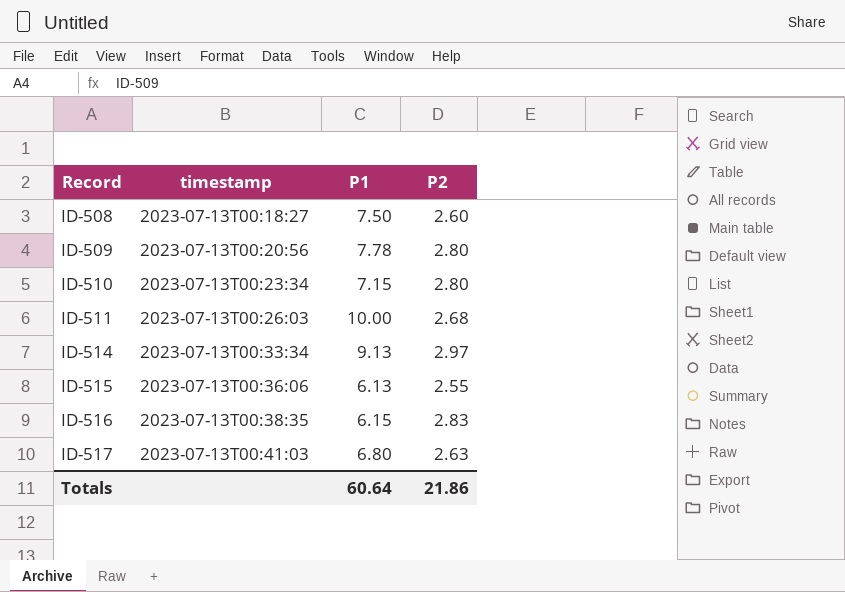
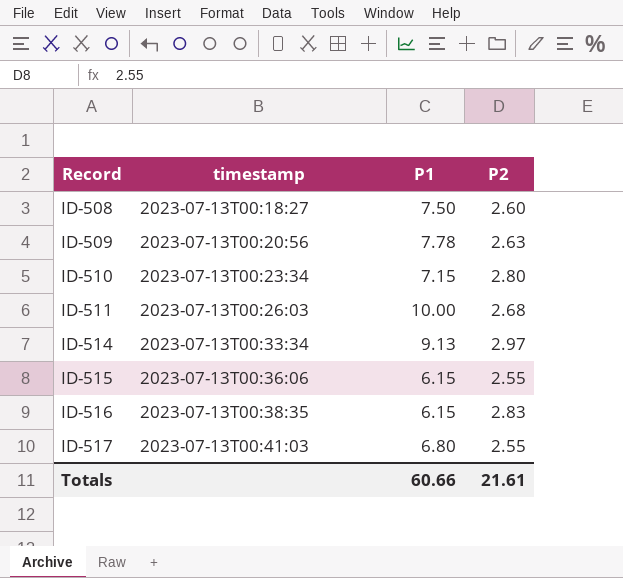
ID-509 | P2: 2.80 -> 2.63
ID-515 | P1: 6.13 -> 6.15
ID-517 | P2: 2.63 -> 2.55
Totals | P1: 60.64 -> 60.66
Totals | P2: 21.86 -> 21.61

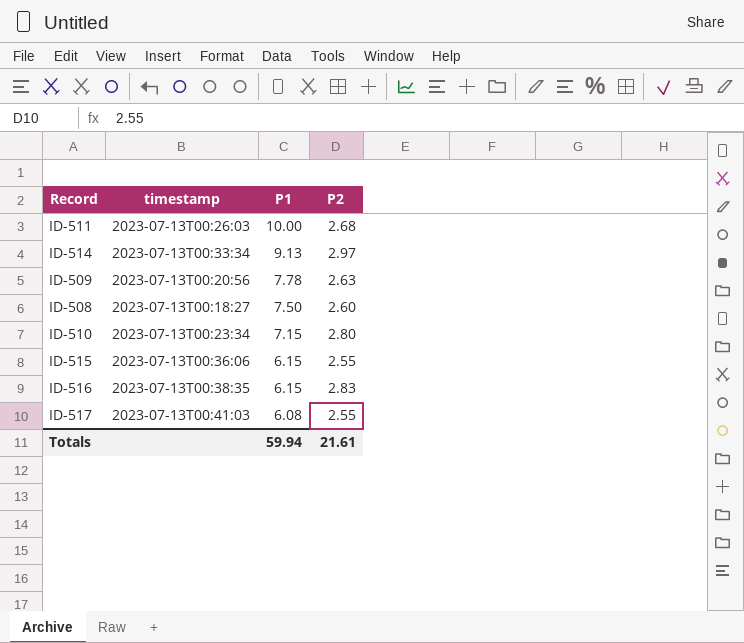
row order: Record ascending -> P1 descending
ID-517 | P1: 6.80 -> 6.08
Totals | P1: 60.66 -> 59.94

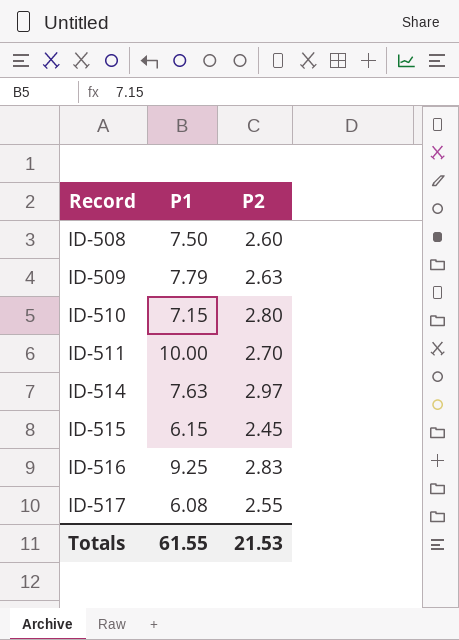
row order: P1 descending -> Record ascending
column timestamp | position: 2 -> none
ID-509 | P1: 7.78 -> 7.79
ID-511 | P2: 2.68 -> 2.70
ID-514 | P1: 9.13 -> 7.63
ID-515 | P2: 2.55 -> 2.45
ID-516 | P1: 6.15 -> 9.25
Totals | P1: 59.94 -> 61.55
Totals | P2: 21.61 -> 21.53

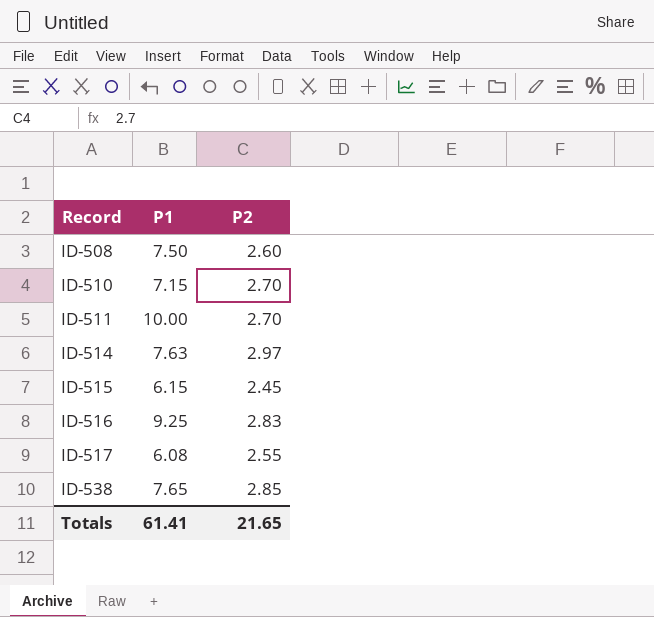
row ID-509: 7.79 | 2.63 -> none
ID-510 | P2: 2.80 -> 2.70
row ID-538: none -> 7.65 | 2.85
Totals | P1: 61.55 -> 61.41
Totals | P2: 21.53 -> 21.65

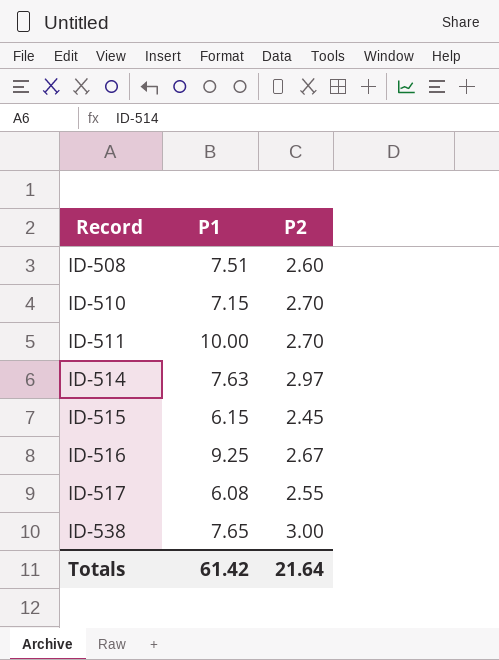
ID-508 | P1: 7.50 -> 7.51
ID-516 | P2: 2.83 -> 2.67
ID-538 | P2: 2.85 -> 3.00
Totals | P1: 61.41 -> 61.42
Totals | P2: 21.65 -> 21.64

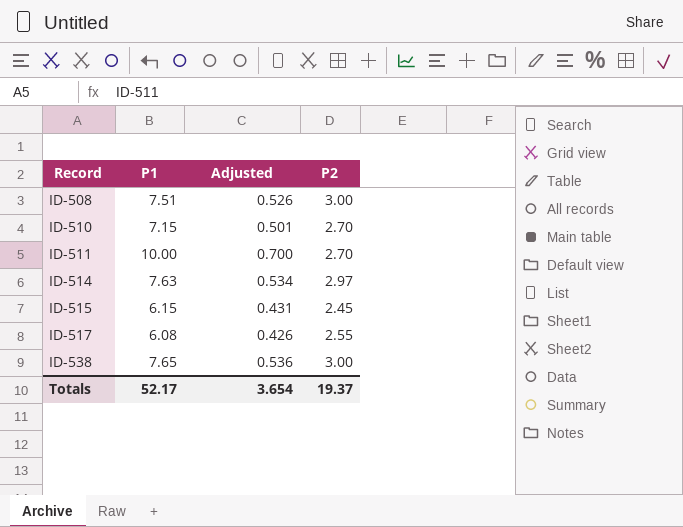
column Adjusted | formula: none -> [P1] * 0.07
row ID-516: 9.25 | 2.67 -> none
ID-508 | P2: 2.60 -> 3.00
Totals | P1: 61.42 -> 52.17
Totals | P2: 21.64 -> 19.37

